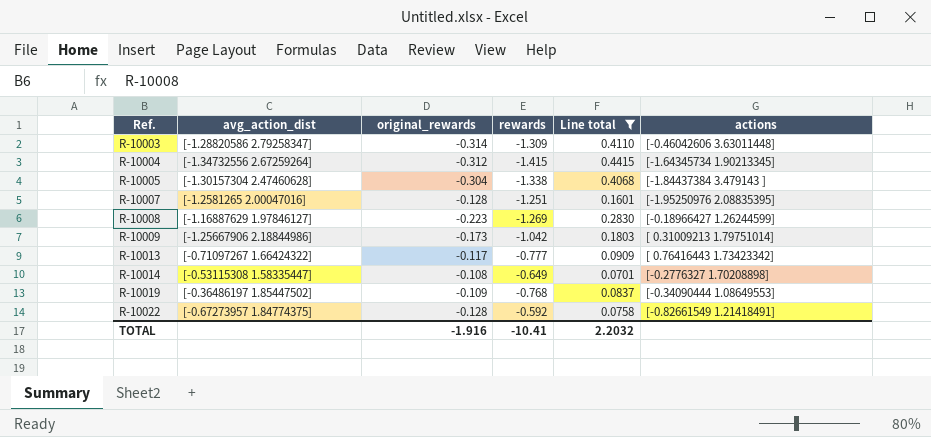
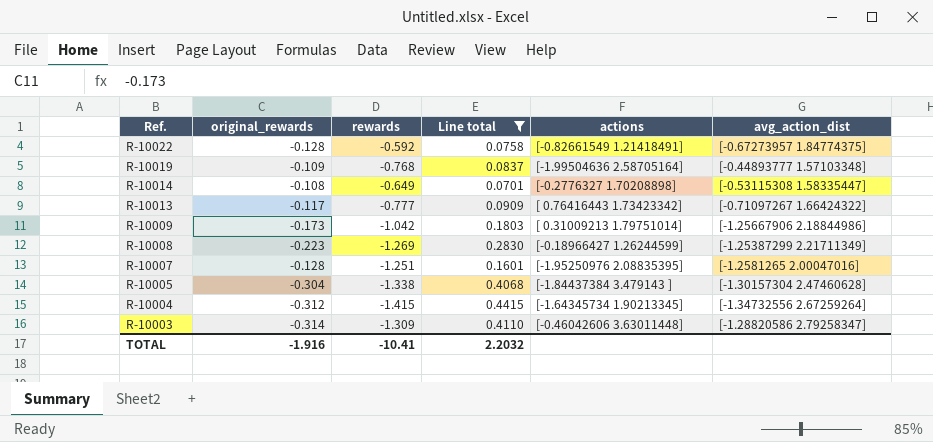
row order: Ref. ascending -> Ref. descending
column avg_action_dist | position: 2 -> 6
R-10019 | actions: [-0.34090444 1.08649553] -> [-1.99504636 2.58705164]
R-10019 | avg_action_dist: [-0.36486197 1.85447502] -> [-0.44893777 1.57103348]
R-10008 | avg_action_dist: [-1.16887629 1.97846127] -> [-1.25387299 2.21711349]

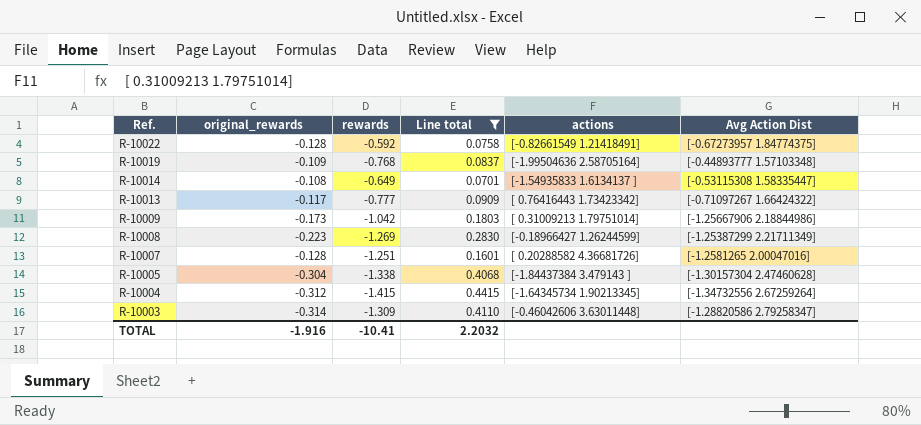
column name: avg_action_dist -> Avg Action Dist
R-10014 | actions: [-0.2776327 1.70208898] -> [-1.54935833 1.6134137 ]
R-10007 | actions: [-1.95250976 2.08835395] -> [ 0.20288582 4.36681726]

